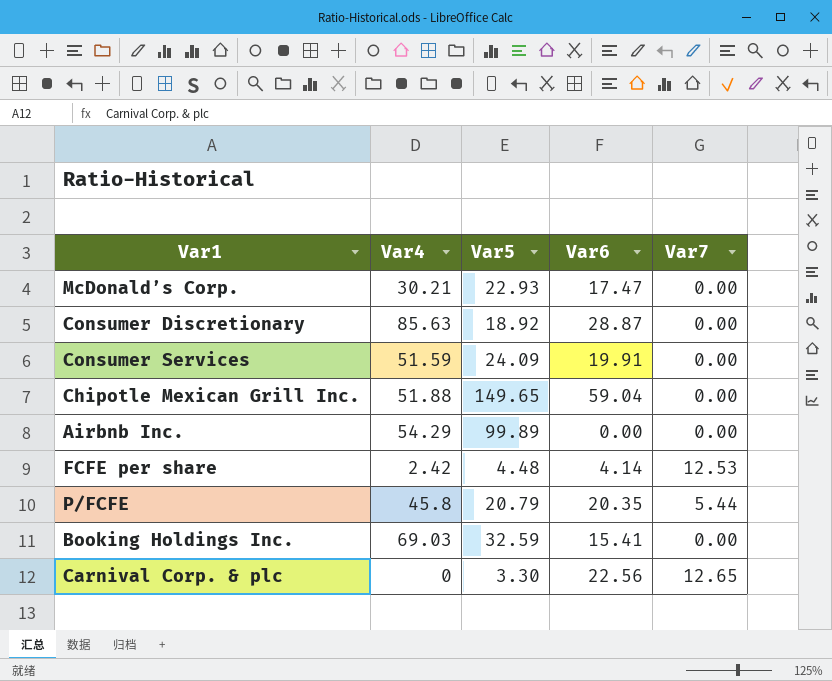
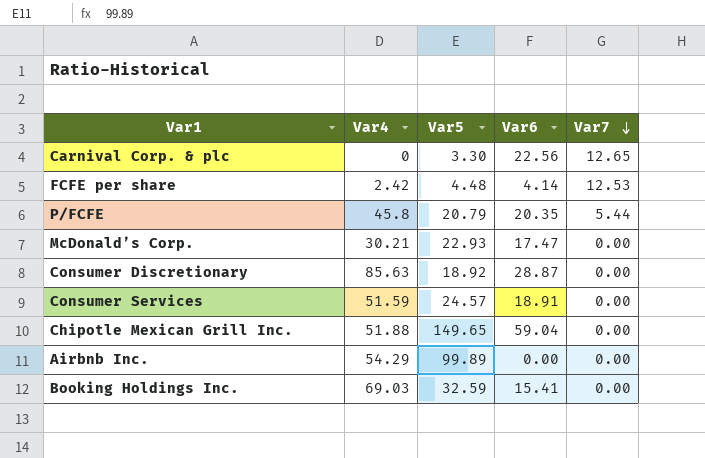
row order: none -> Var7 descending
Consumer Services | Var5: 24.09 -> 24.57
Consumer Services | Var6: 19.91 -> 18.91

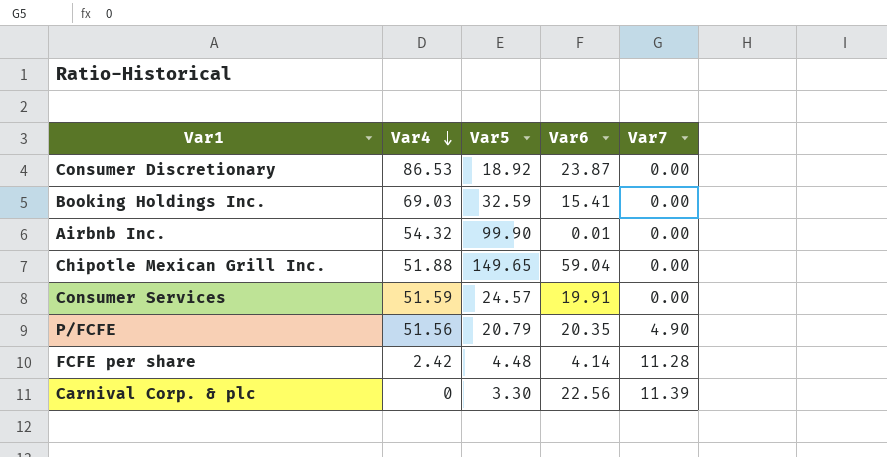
row order: Var7 descending -> Var4 descending
row McDonald’s Corp.: 30.21 | 22.93 | 17.47 | 0.00 -> none
Consumer Discretionary | Var4: 85.63 -> 86.53
Consumer Discretionary | Var6: 28.87 -> 23.87
Airbnb Inc. | Var4: 54.29 -> 54.32
Airbnb Inc. | Var5: 99.89 -> 99.90
Airbnb Inc. | Var6: 0.00 -> 0.01
Consumer Services | Var6: 18.91 -> 19.91
P/FCFE | Var4: 45.8 -> 51.56
P/FCFE | Var7: 5.44 -> 4.90
FCFE per share | Var7: 12.53 -> 11.28
Carnival Corp. & plc | Var7: 12.65 -> 11.39

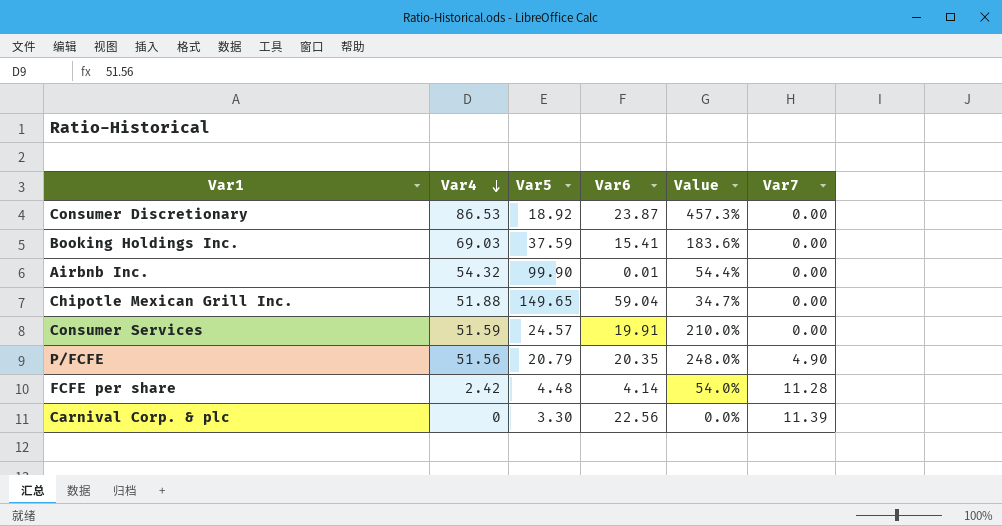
column Value | formula: none -> [Var4] / [Var5]
Booking Holdings Inc. | Var5: 32.59 -> 37.59

